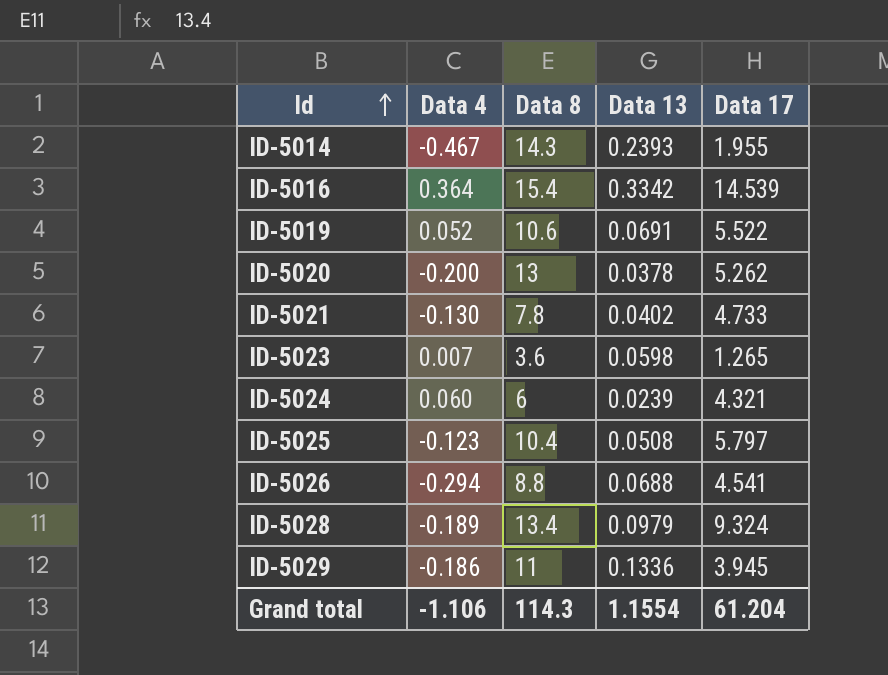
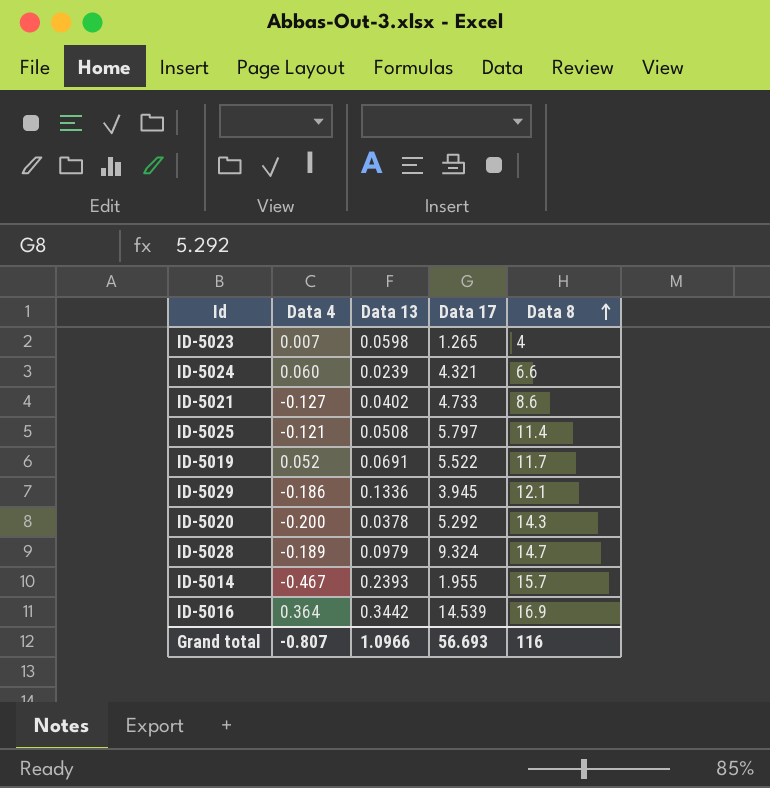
row order: Id ascending -> Data 8 ascending
column Data 8 | position: 3 -> 5
row ID-5026: -0.294 | 8.8 | 0.0688 | 4.541 -> none
ID-5023 | Data 8: 3.6 -> 4
ID-5024 | Data 8: 6 -> 6.6
ID-5021 | Data 4: -0.130 -> -0.127
ID-5021 | Data 8: 7.8 -> 8.6
ID-5025 | Data 4: -0.123 -> -0.121
ID-5025 | Data 8: 10.4 -> 11.4
ID-5019 | Data 8: 10.6 -> 11.7
ID-5029 | Data 8: 11 -> 12.1
ID-5020 | Data 17: 5.262 -> 5.292
ID-5020 | Data 8: 13 -> 14.3
ID-5028 | Data 8: 13.4 -> 14.7
ID-5014 | Data 8: 14.3 -> 15.7
ID-5016 | Data 13: 0.3342 -> 0.3442
ID-5016 | Data 8: 15.4 -> 16.9
Grand total | Data 4: -1.106 -> -0.807
Grand total | Data 13: 1.1554 -> 1.0966
Grand total | Data 17: 61.204 -> 56.693
Grand total | Data 8: 114.3 -> 116

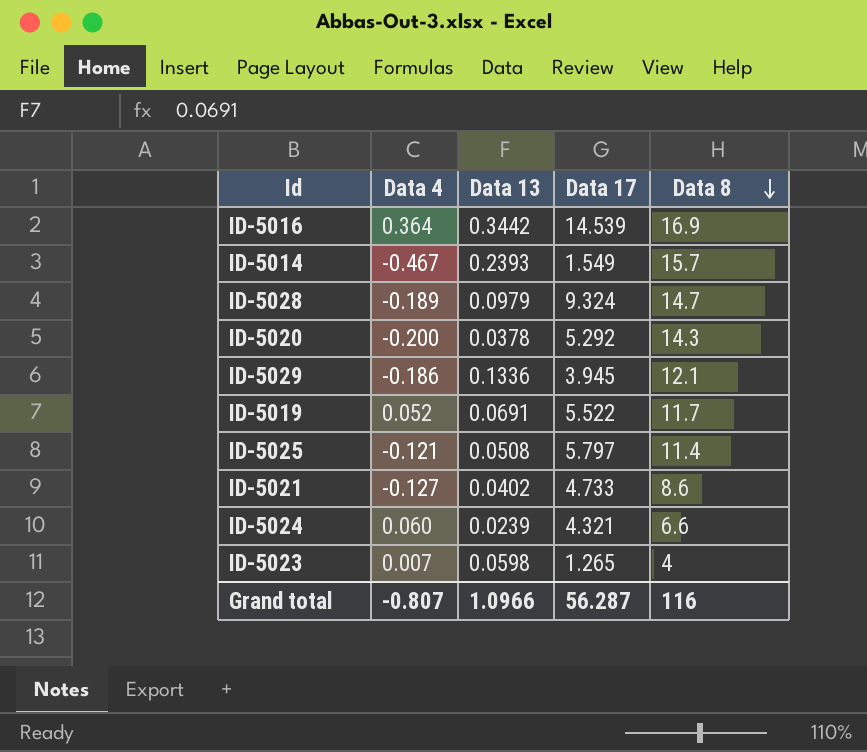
row order: Data 8 ascending -> Data 8 descending
ID-5014 | Data 17: 1.955 -> 1.549
Grand total | Data 17: 56.693 -> 56.287

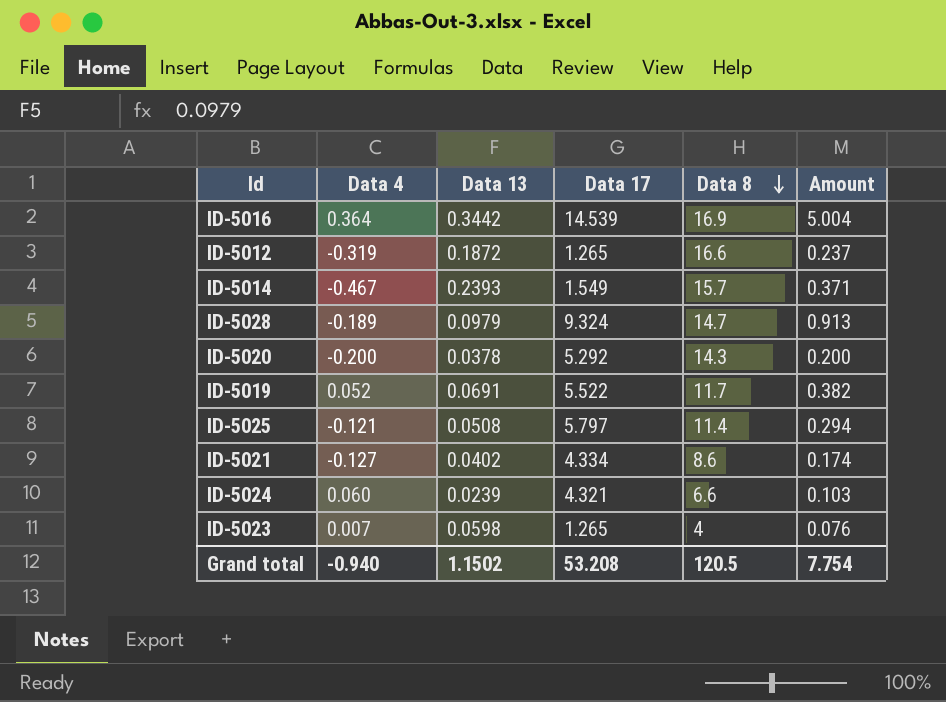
column Amount | formula: none -> [Data 13] * [Data 17]
row ID-5029: -0.186 | 0.1336 | 3.945 | 12.1 -> none
row ID-5012: none -> -0.319 | 0.1872 | 1.265 | 16.6 | 0.237
ID-5021 | Data 17: 4.733 -> 4.334
Grand total | Data 4: -0.807 -> -0.940
Grand total | Data 13: 1.0966 -> 1.1502
Grand total | Data 17: 56.287 -> 53.208
Grand total | Data 8: 116 -> 120.5

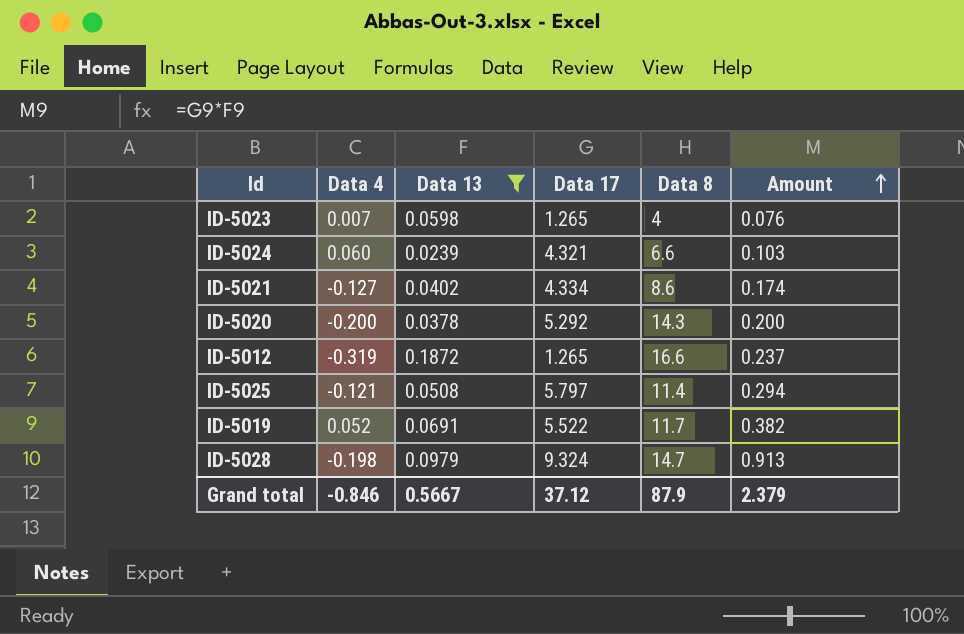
filter: none -> Data 13 <= 0.1872
row order: Data 8 descending -> Amount ascending
ID-5028 | Data 4: -0.189 -> -0.198
Grand total | Data 4: -0.940 -> -0.846
Grand total | Data 13: 1.1502 -> 0.5667
Grand total | Data 17: 53.208 -> 37.12
Grand total | Data 8: 120.5 -> 87.9
Grand total | Amount: 7.754 -> 2.379

